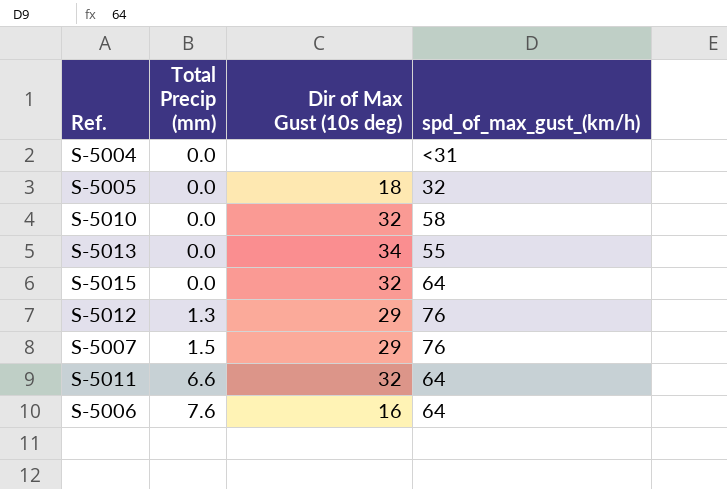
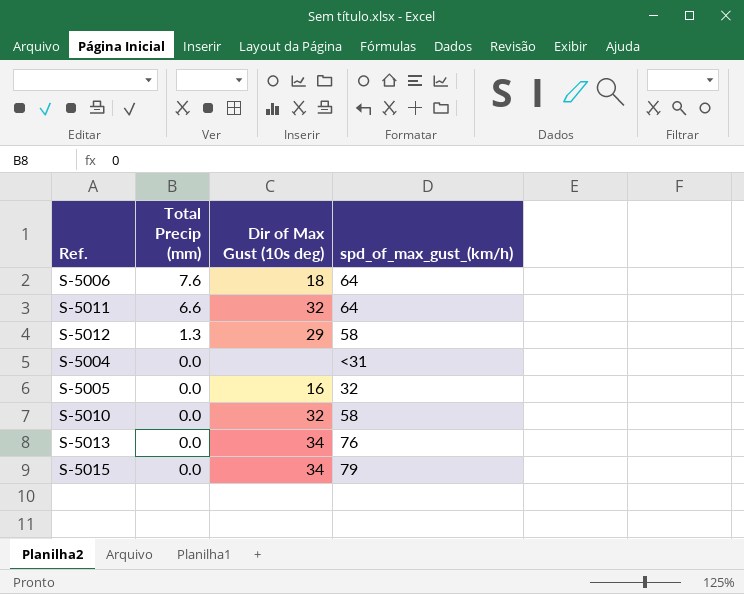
row order: Total Precip (mm) ascending -> Total Precip (mm) descending
row S-5007: 1.5 | 29 | 76 -> none
S-5006 | Dir of Max Gust (10s deg): 16 -> 18
S-5012 | spd_of_max_gust_(km/h): 76 -> 58
S-5005 | Dir of Max Gust (10s deg): 18 -> 16
S-5013 | spd_of_max_gust_(km/h): 55 -> 76
S-5015 | Dir of Max Gust (10s deg): 32 -> 34
S-5015 | spd_of_max_gust_(km/h): 64 -> 79

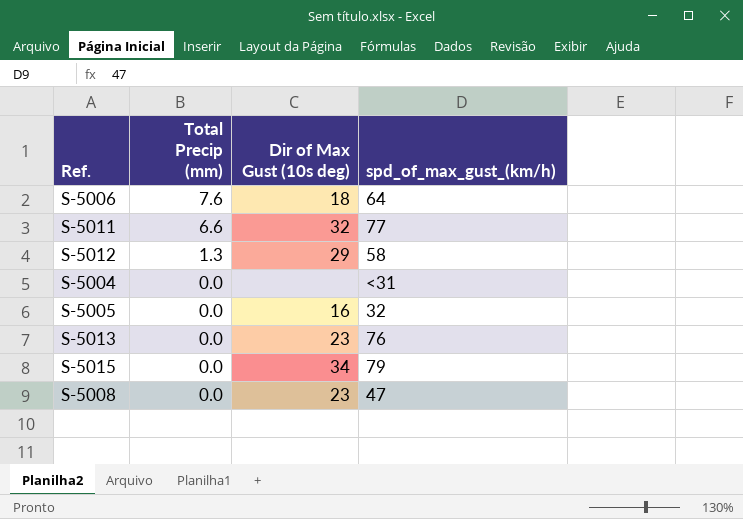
row S-5010: 0.0 | 32 | 58 -> none
S-5011 | spd_of_max_gust_(km/h): 64 -> 77
S-5013 | Dir of Max Gust (10s deg): 34 -> 23
row S-5008: none -> 0.0 | 23 | 47

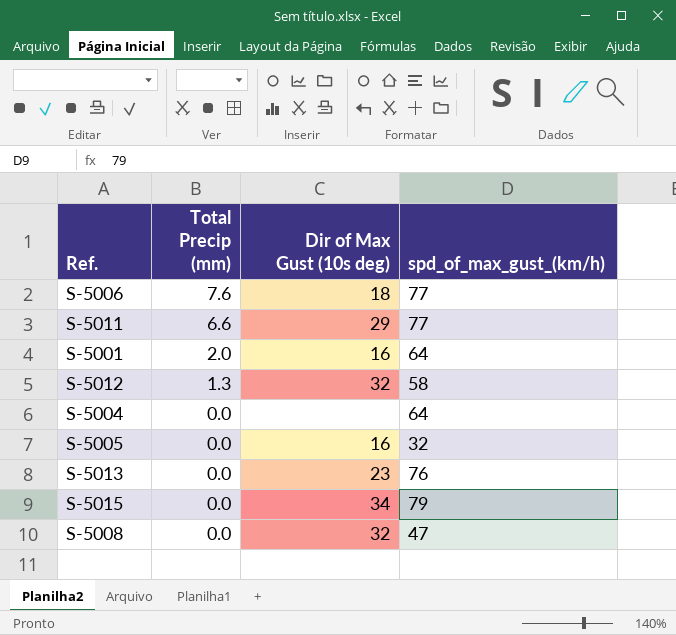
S-5006 | spd_of_max_gust_(km/h): 64 -> 77
S-5011 | Dir of Max Gust (10s deg): 32 -> 29
row S-5001: none -> 2.0 | 16 | 64
S-5012 | Dir of Max Gust (10s deg): 29 -> 32
S-5004 | spd_of_max_gust_(km/h): <31 -> 64
S-5008 | Dir of Max Gust (10s deg): 23 -> 32

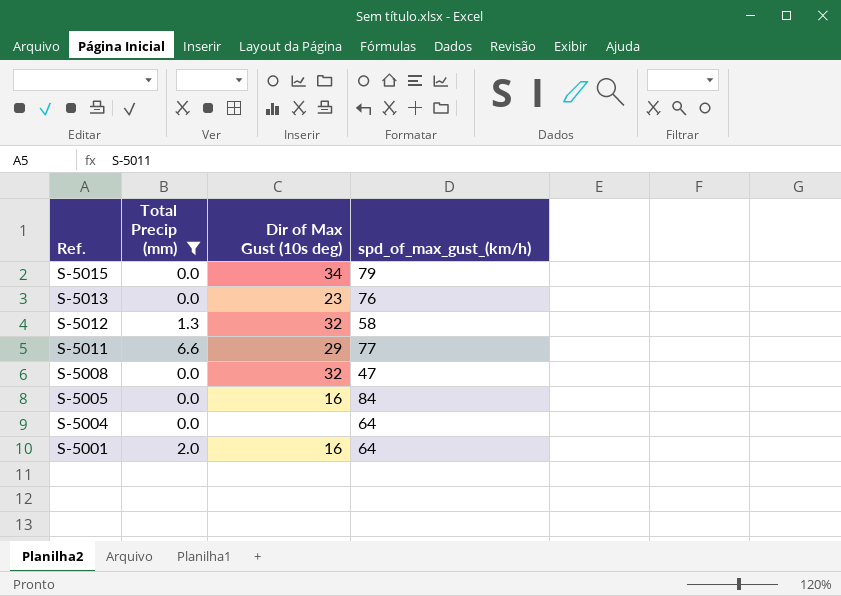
filter: none -> Total Precip (mm) != 7.6
row order: Total Precip (mm) descending -> Ref. descending
S-5005 | spd_of_max_gust_(km/h): 32 -> 84

